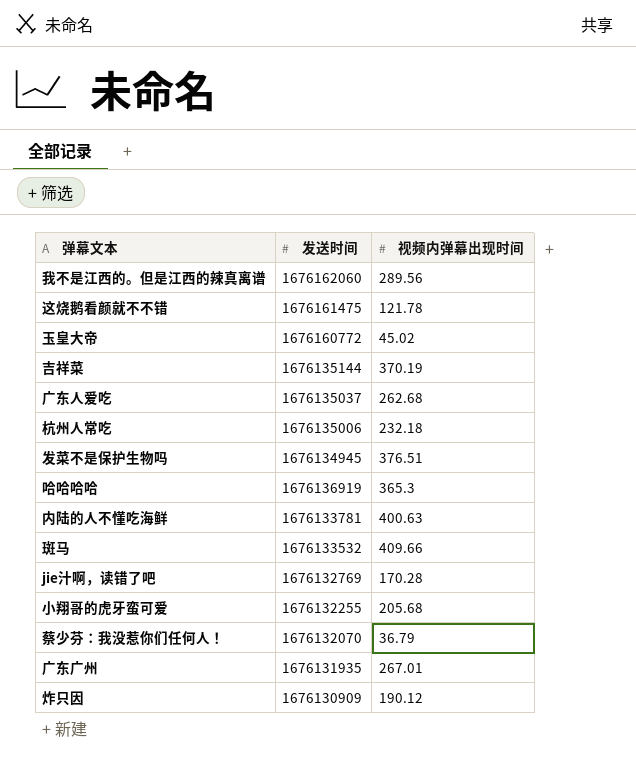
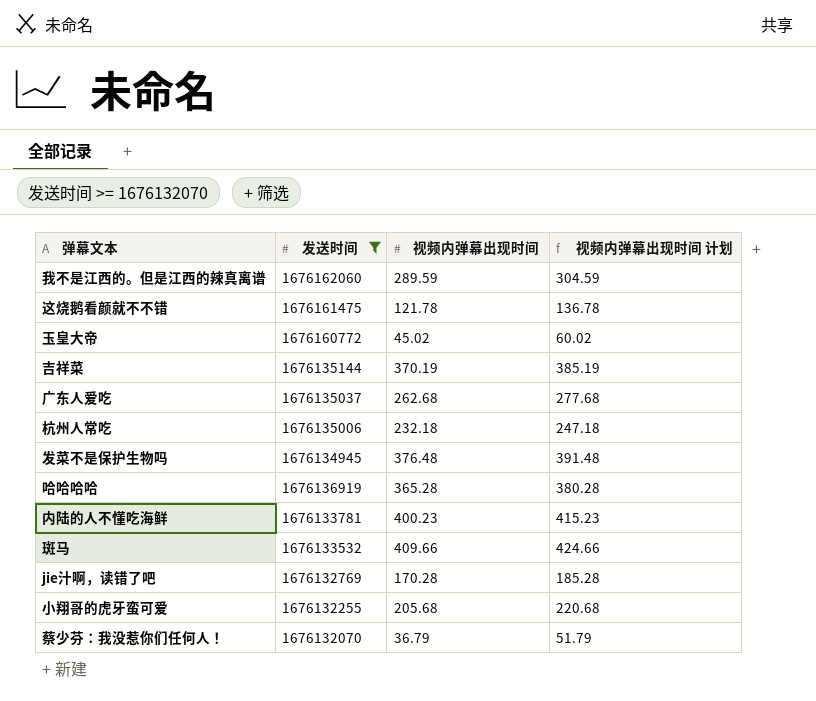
filter: none -> 发送时间 >= 1676132070
column 视频内弹幕出现时间 计划 | formula: none -> [视频内弹幕出现时间] + 15
我不是江西的。但是江西的辣真离谱 | 视频内弹幕出现时间: 289.56 -> 289.59
发菜不是保护生物吗 | 视频内弹幕出现时间: 376.51 -> 376.48
哈哈哈哈 | 视频内弹幕出现时间: 365.3 -> 365.28
内陆的人不懂吃海鲜 | 视频内弹幕出现时间: 400.63 -> 400.23

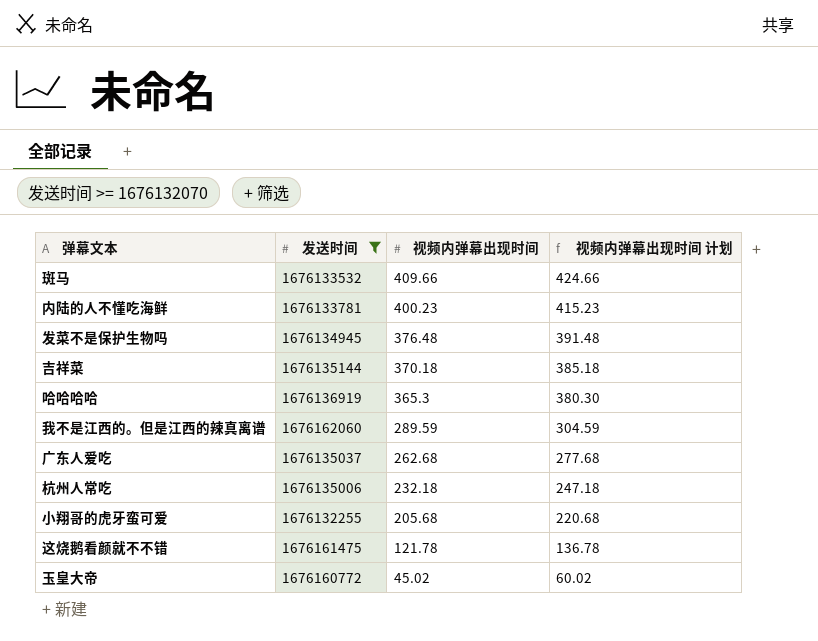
row order: none -> 视频内弹幕出现时间 descending
row jie汁啊，读错了吧: 1676132769 | 170.28 | 185.28 -> none
row 蔡少芬：我没惹你们任何人！: 1676132070 | 36.79 | 51.79 -> none
吉祥菜 | 视频内弹幕出现时间: 370.19 -> 370.18
吉祥菜 | 视频内弹幕出现时间 计划: 385.19 -> 385.18
哈哈哈哈 | 视频内弹幕出现时间: 365.28 -> 365.3
哈哈哈哈 | 视频内弹幕出现时间 计划: 380.28 -> 380.30

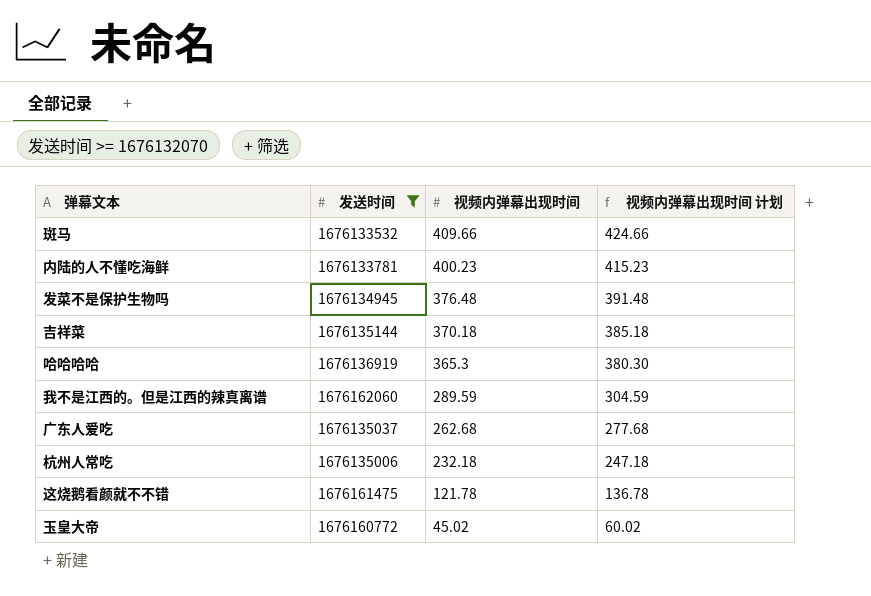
row 小翔哥的虎牙蛮可爱: 1676132255 | 205.68 | 220.68 -> none

